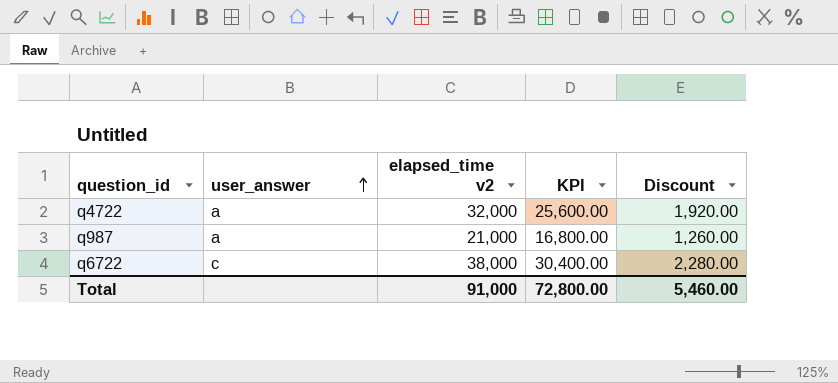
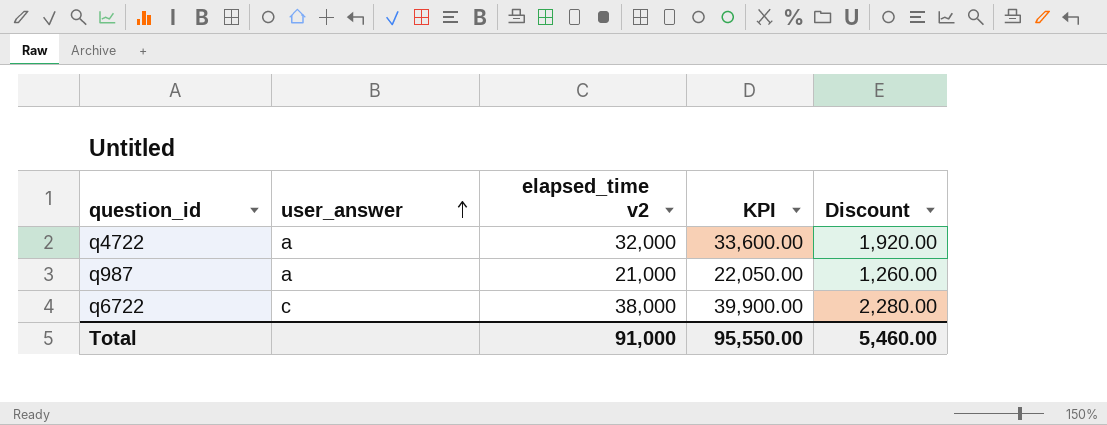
column KPI | formula: [elapsed_time v2] * 0.8 -> [elapsed_time v2] * 1.05
Total | KPI: 72,800.00 -> 95,550.00

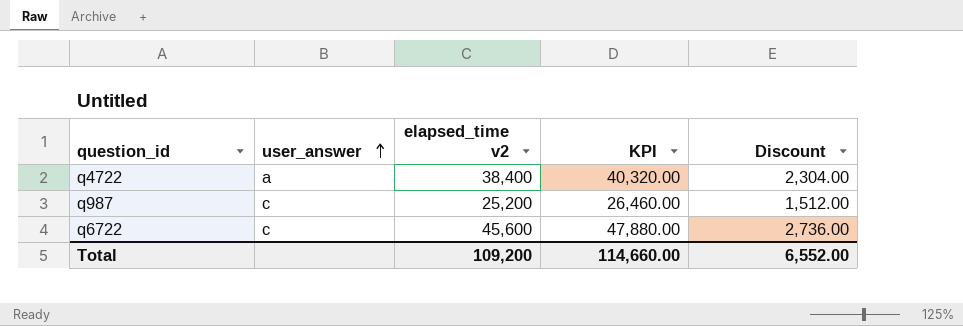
q4722 | elapsed_time v2: 32,000 -> 38,400
q4722 | KPI: 33,600.00 -> 40,320.00
q4722 | Discount: 1,920.00 -> 2,304.00
q987 | user_answer: a -> c
q987 | elapsed_time v2: 21,000 -> 25,200
q987 | KPI: 22,050.00 -> 26,460.00
q987 | Discount: 1,260.00 -> 1,512.00
q6722 | elapsed_time v2: 38,000 -> 45,600
q6722 | KPI: 39,900.00 -> 47,880.00
q6722 | Discount: 2,280.00 -> 2,736.00
Total | elapsed_time v2: 91,000 -> 109,200
Total | KPI: 95,550.00 -> 114,660.00
Total | Discount: 5,460.00 -> 6,552.00

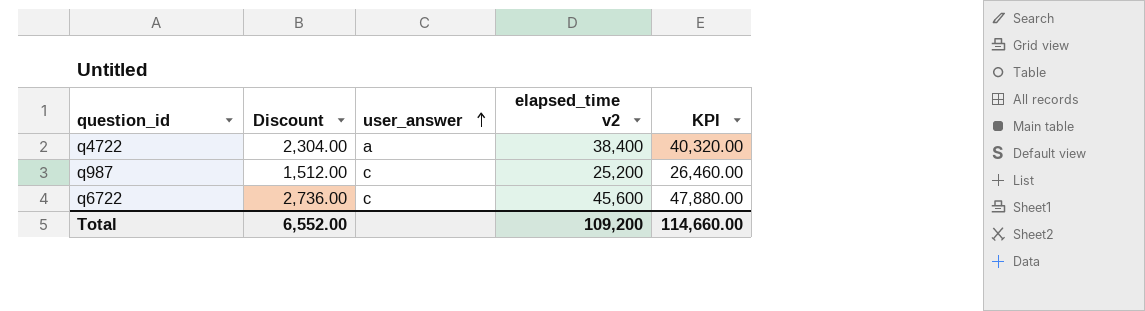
column Discount | position: 5 -> 2

